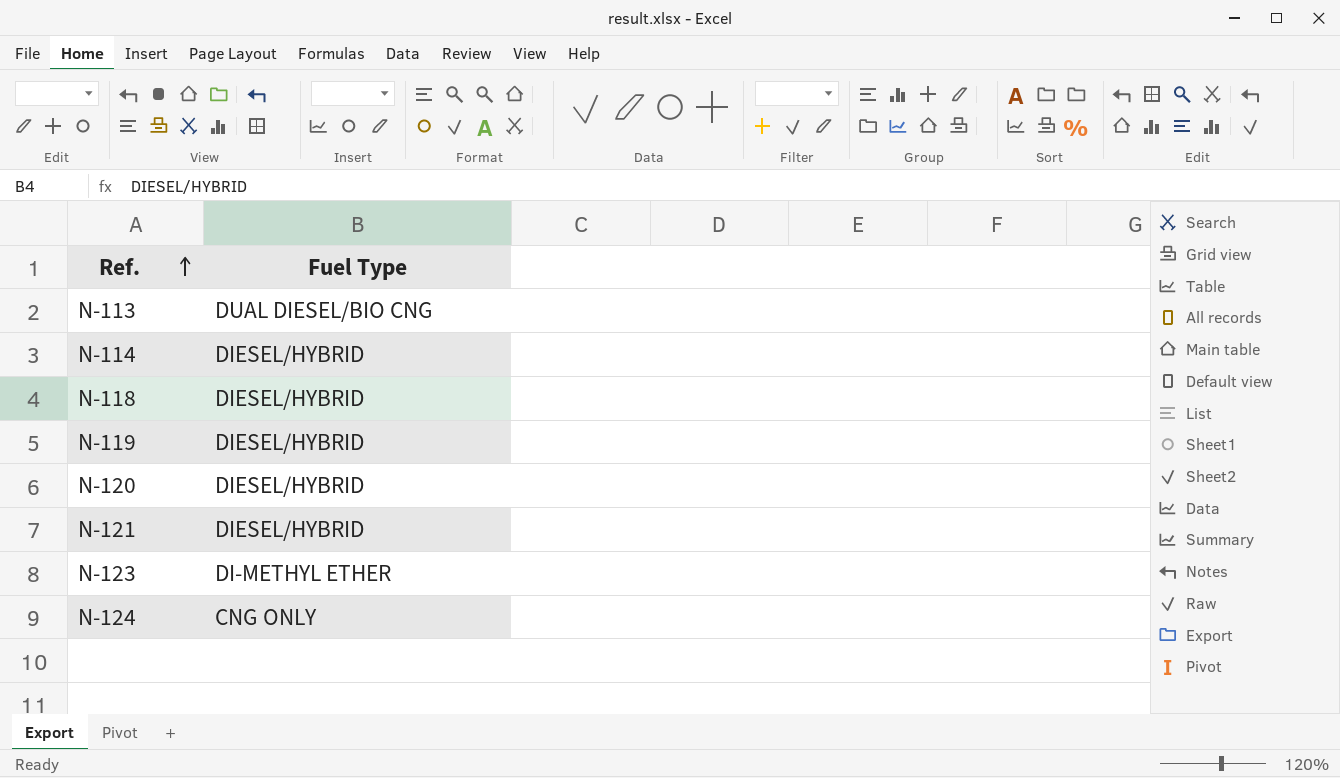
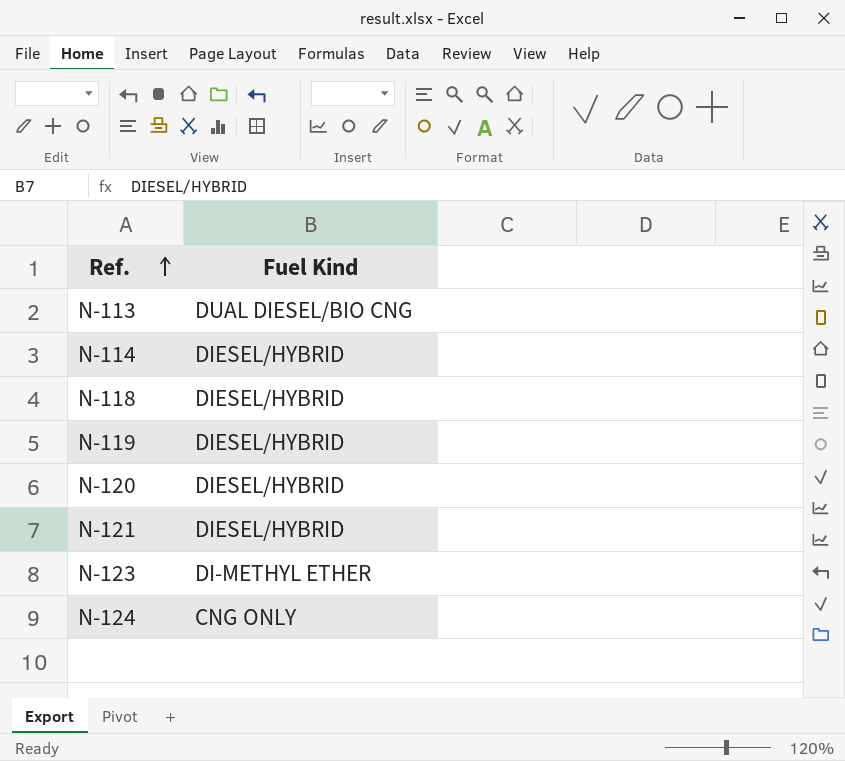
column name: Fuel Type -> Fuel Kind

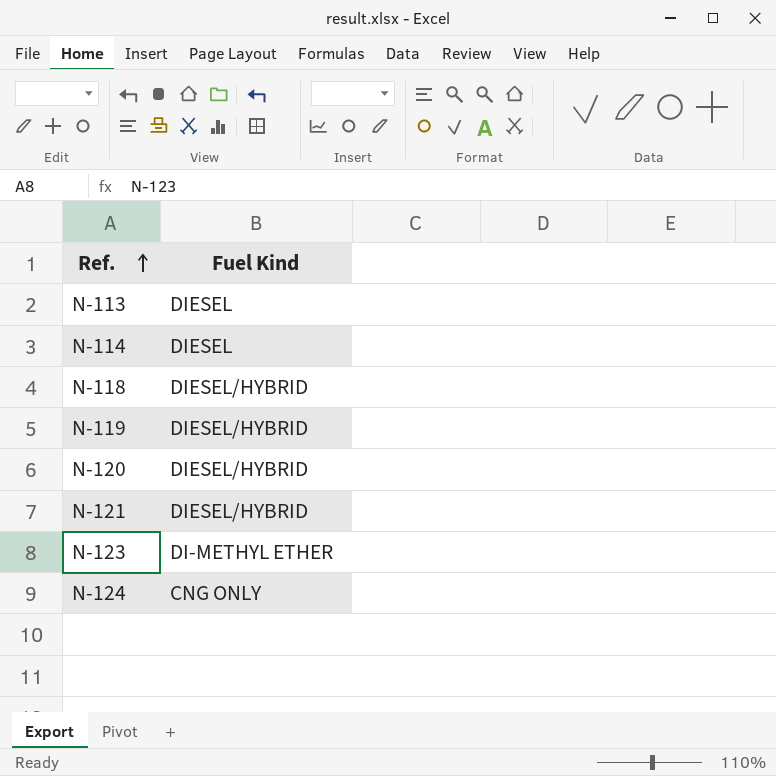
N-113 | Fuel Kind: DUAL DIESEL/BIO CNG -> DIESEL
N-114 | Fuel Kind: DIESEL/HYBRID -> DIESEL

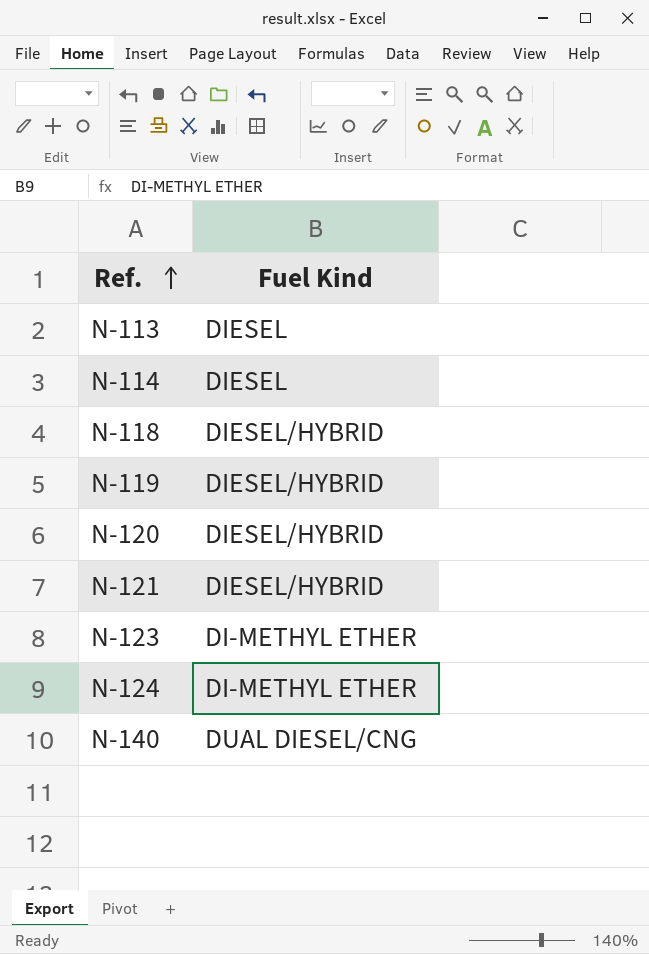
N-124 | Fuel Kind: CNG ONLY -> DI-METHYL ETHER
row N-140: none -> DUAL DIESEL/CNG

